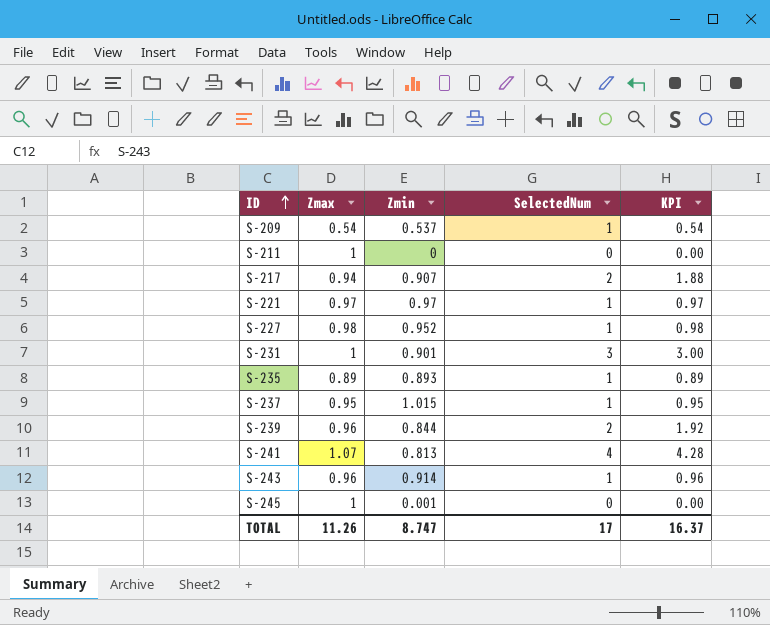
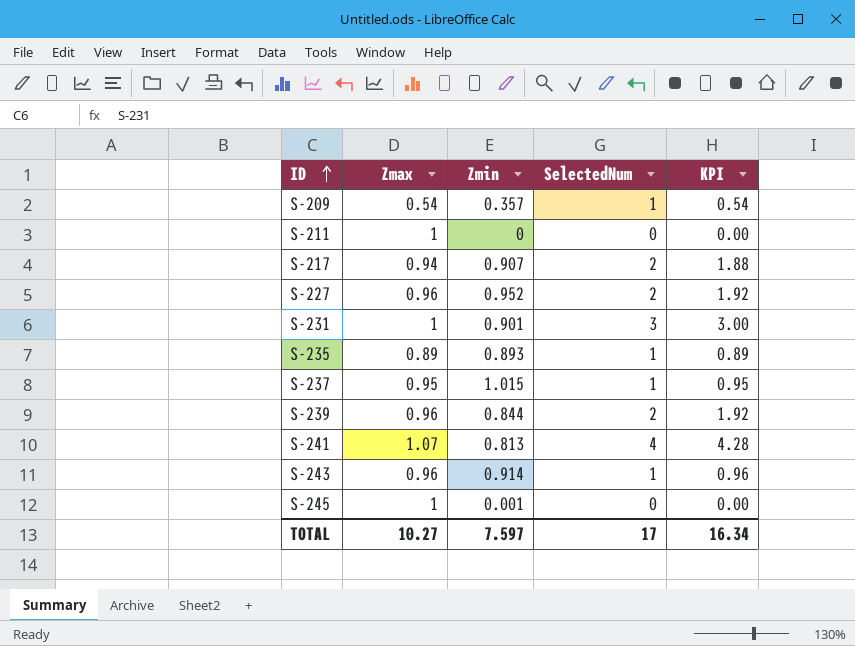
row S-221: 0.97 | 0.97 | 1 | 0.97 -> none
S-209 | Zmin: 0.537 -> 0.357
S-227 | Zmax: 0.98 -> 0.96
S-227 | SelectedNum: 1 -> 2
S-227 | KPI: 0.98 -> 1.92
TOTAL | Zmax: 11.26 -> 10.27
TOTAL | Zmin: 8.747 -> 7.597
TOTAL | KPI: 16.37 -> 16.34

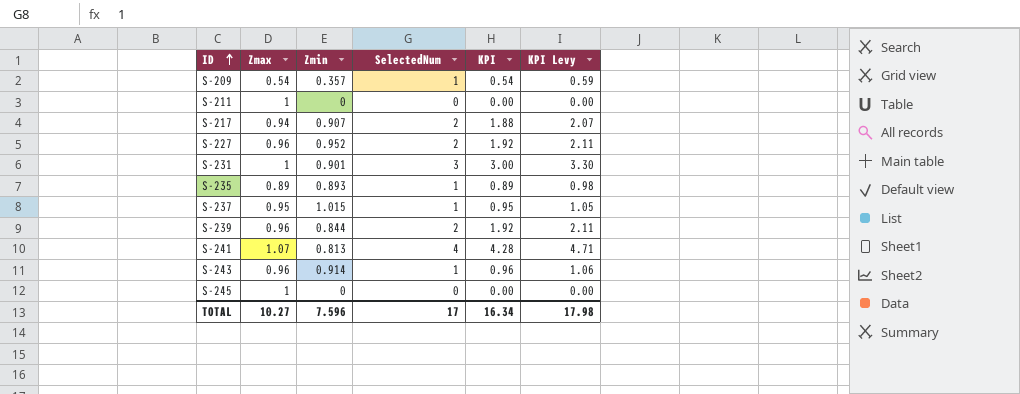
column KPI Levy | formula: none -> [KPI] * 1.1
S-245 | Zmin: 0.001 -> 0
TOTAL | Zmin: 7.597 -> 7.596

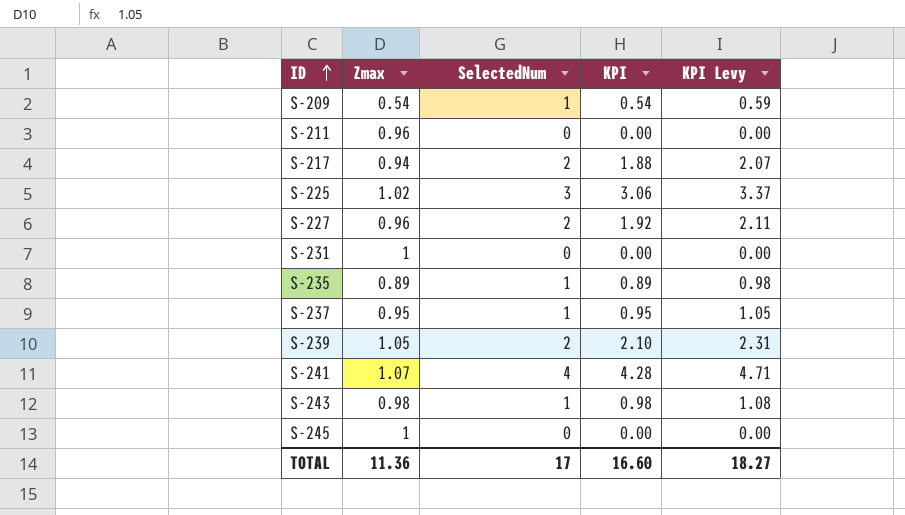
column Zmin | position: 3 -> none
S-211 | Zmax: 1 -> 0.96
row S-225: none -> 1.02 | 3 | 3.06 | 3.37
S-231 | SelectedNum: 3 -> 0
S-231 | KPI: 3.00 -> 0.00
S-231 | KPI Levy: 3.30 -> 0.00
S-239 | Zmax: 0.96 -> 1.05
S-239 | KPI: 1.92 -> 2.10
S-239 | KPI Levy: 2.11 -> 2.31
S-243 | Zmax: 0.96 -> 0.98
S-243 | KPI: 0.96 -> 0.98
S-243 | KPI Levy: 1.06 -> 1.08
TOTAL | Zmax: 10.27 -> 11.36
TOTAL | KPI: 16.34 -> 16.60
TOTAL | KPI Levy: 17.98 -> 18.27

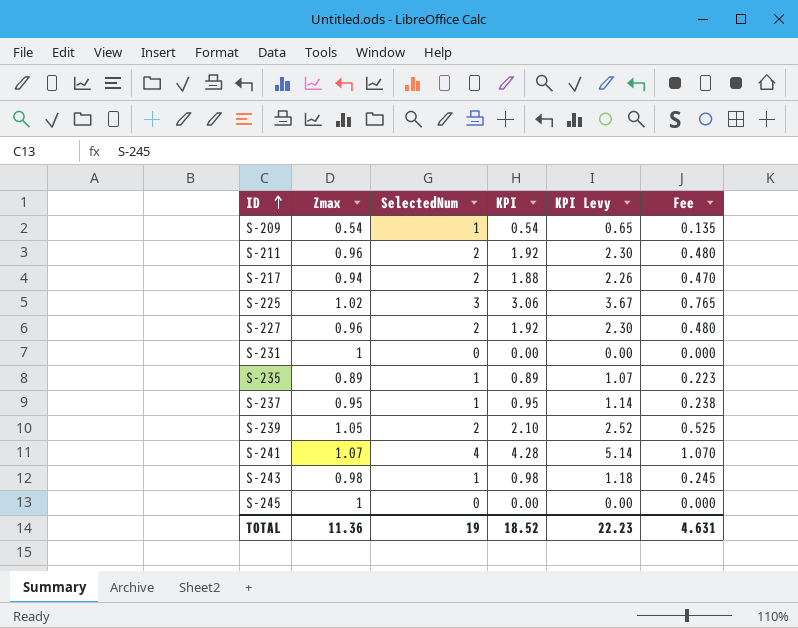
column KPI Levy | formula: [KPI] * 1.1 -> [KPI] * 1.2
column Fee | formula: none -> [KPI] * 0.25
S-211 | SelectedNum: 0 -> 2
S-211 | KPI: 0.00 -> 1.92
TOTAL | SelectedNum: 17 -> 19
TOTAL | KPI: 16.60 -> 18.52
TOTAL | KPI Levy: 18.27 -> 22.23

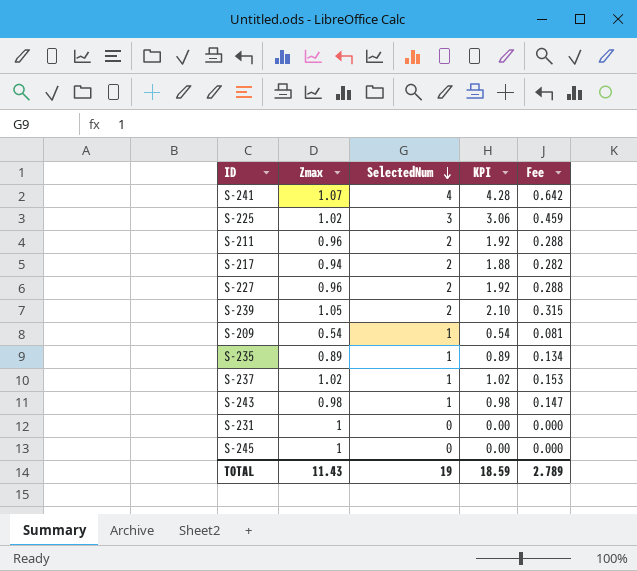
row order: ID ascending -> SelectedNum descending
column KPI Levy | formula: [KPI] * 1.2 -> none
column Fee | formula: [KPI] * 0.25 -> [KPI] * 0.15
S-237 | Zmax: 0.95 -> 1.02
S-237 | KPI: 0.95 -> 1.02
TOTAL | Zmax: 11.36 -> 11.43
TOTAL | KPI: 18.52 -> 18.59
TOTAL | Fee: 4.631 -> 2.789

